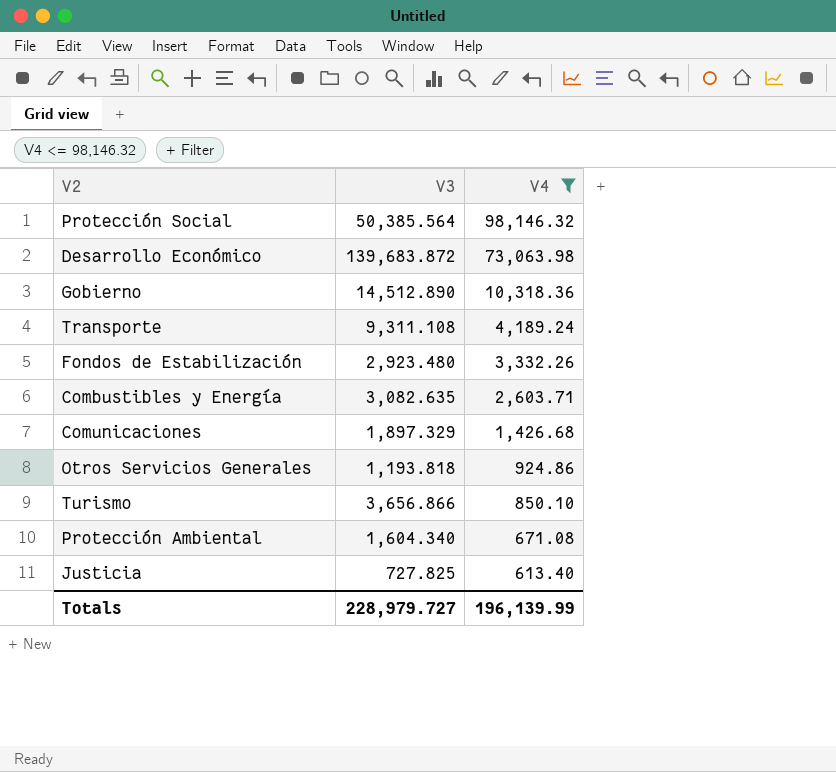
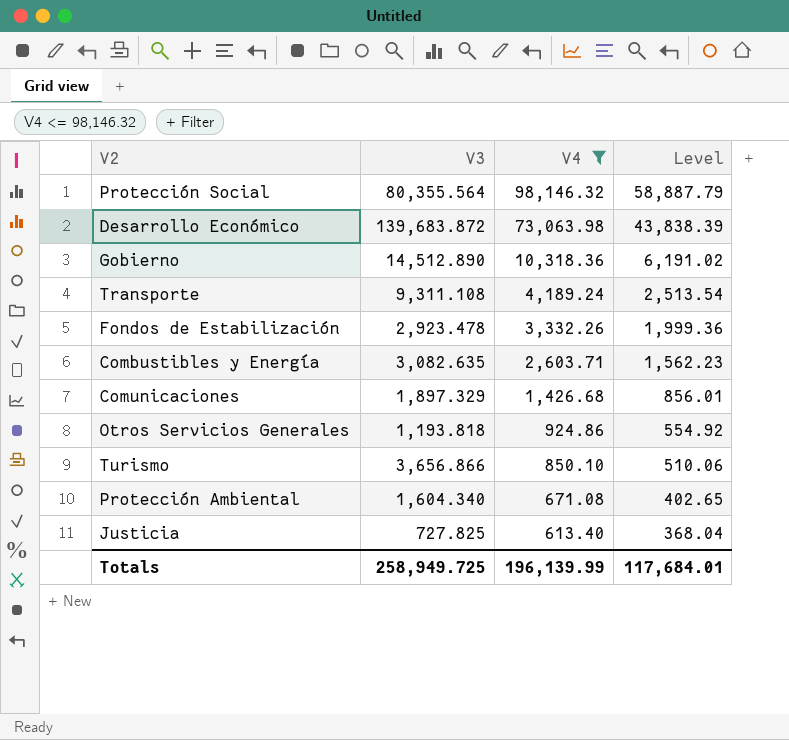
column Level | formula: none -> [V4] * 0.6
Protección Social | V3: 50,385.564 -> 80,355.564
Fondos de Estabilización | V3: 2,923.480 -> 2,923.478
Totals | V3: 228,979.727 -> 258,949.725

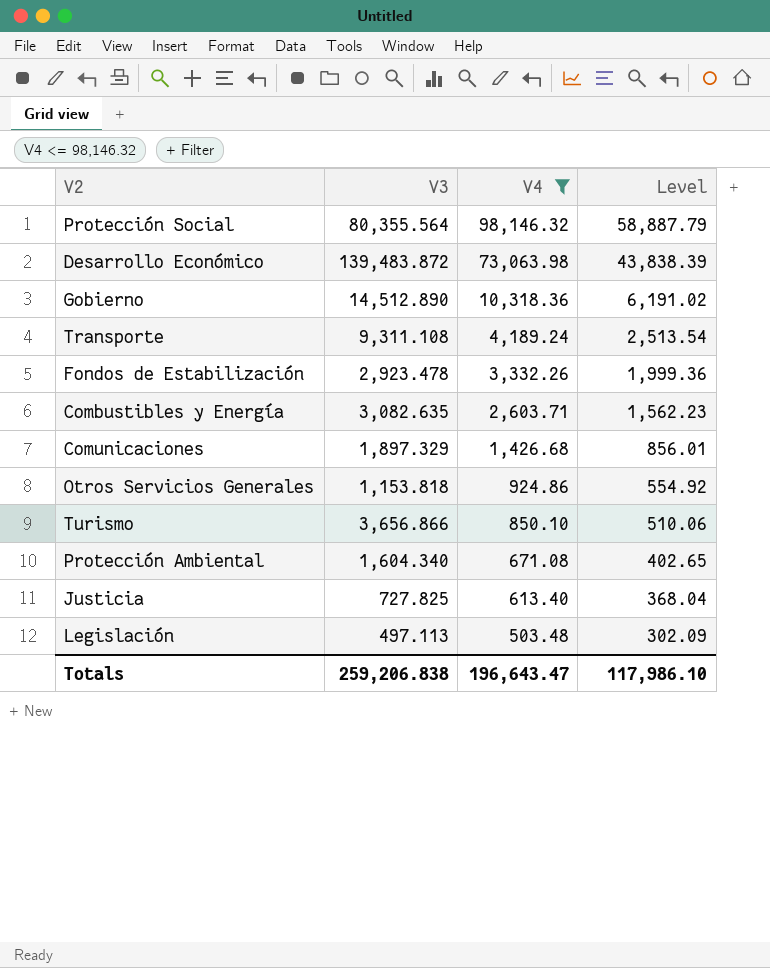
Desarrollo Económico | V3: 139,683.872 -> 139,483.872
Otros Servicios Generales | V3: 1,193.818 -> 1,153.818
row Legislación: none -> 497.113 | 503.48 | 302.09
Totals | V3: 258,949.725 -> 259,206.838
Totals | V4: 196,139.99 -> 196,643.47
Totals | Level: 117,684.01 -> 117,986.10

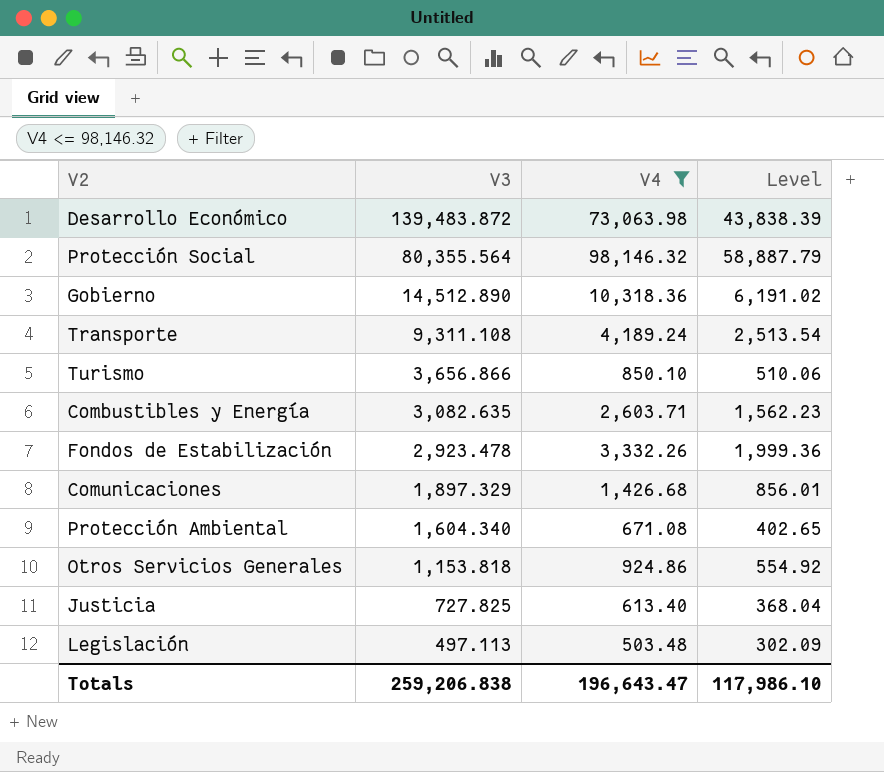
row order: V4 descending -> V3 descending

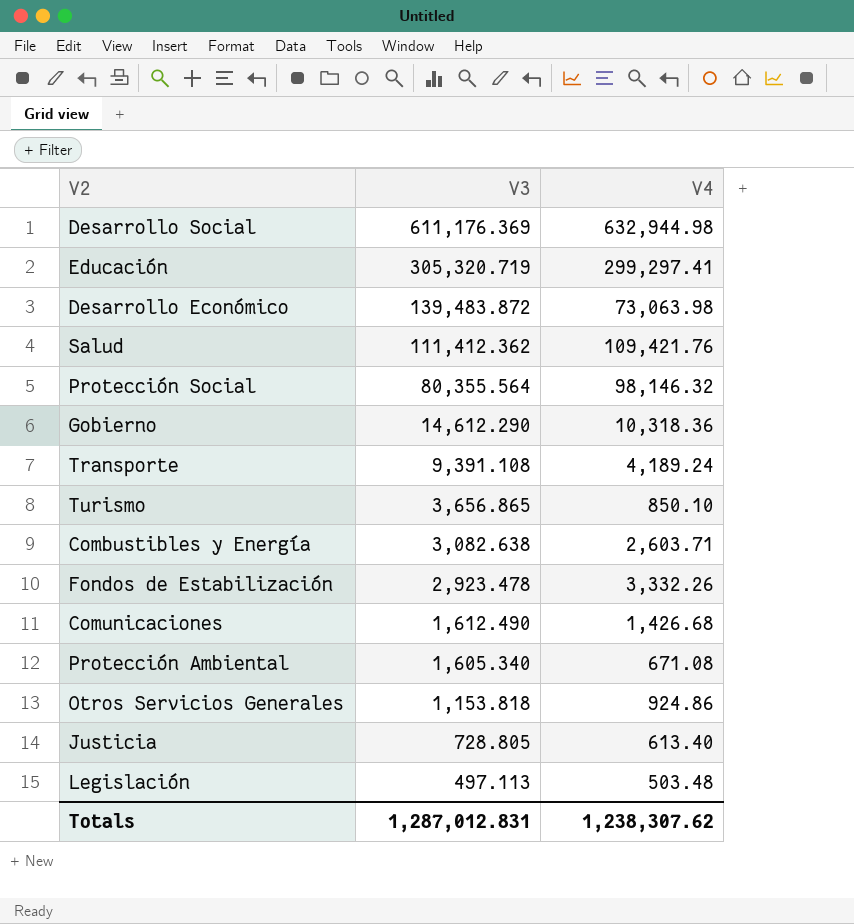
filter: V4 <= 98,146.32 -> none
column Level | formula: [V4] * 0.6 -> none
Gobierno | V3: 14,512.890 -> 14,612.290
Transporte | V3: 9,311.108 -> 9,391.108
Turismo | V3: 3,656.866 -> 3,656.865
Combustibles y Energía | V3: 3,082.635 -> 3,082.638
Comunicaciones | V3: 1,897.329 -> 1,612.490
Protección Ambiental | V3: 1,604.340 -> 1,605.340
Justicia | V3: 727.825 -> 728.805
Totals | V3: 259,206.838 -> 1,287,012.831
Totals | V4: 196,643.47 -> 1,238,307.62

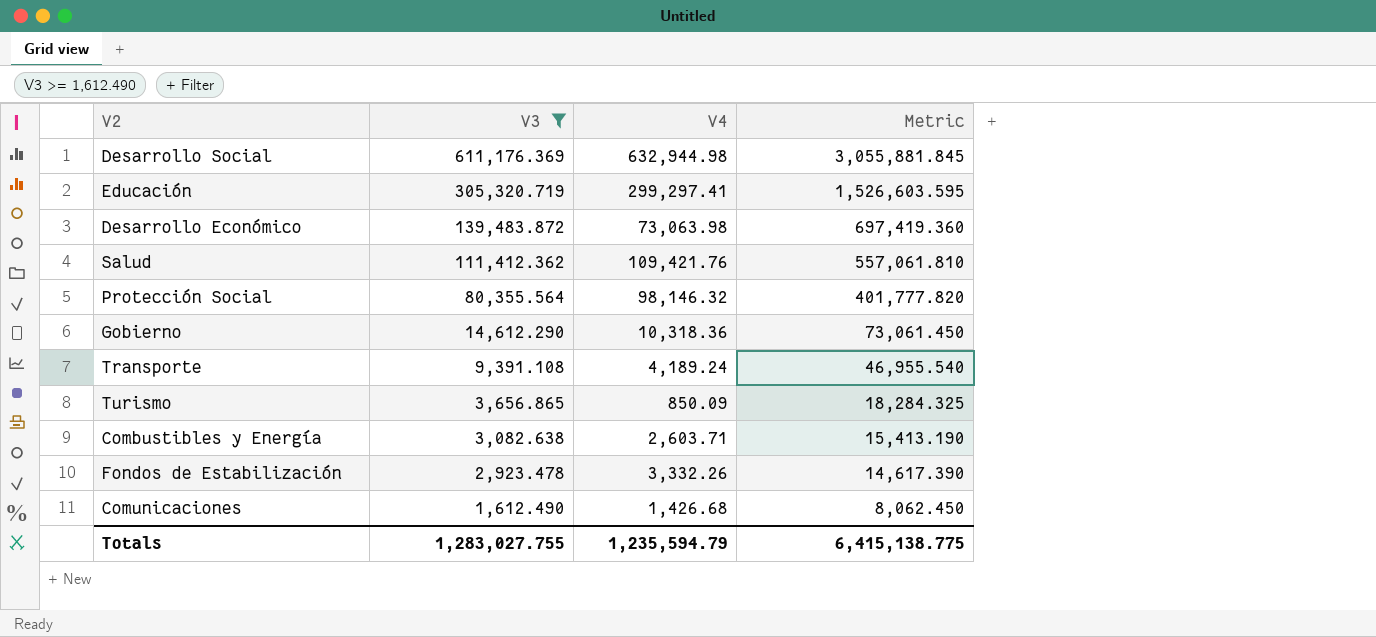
filter: none -> V3 >= 1,612.490
column Metric | formula: none -> [V3] * 5
Turismo | V4: 850.10 -> 850.09
Totals | V3: 1,287,012.831 -> 1,283,027.755
Totals | V4: 1,238,307.62 -> 1,235,594.79

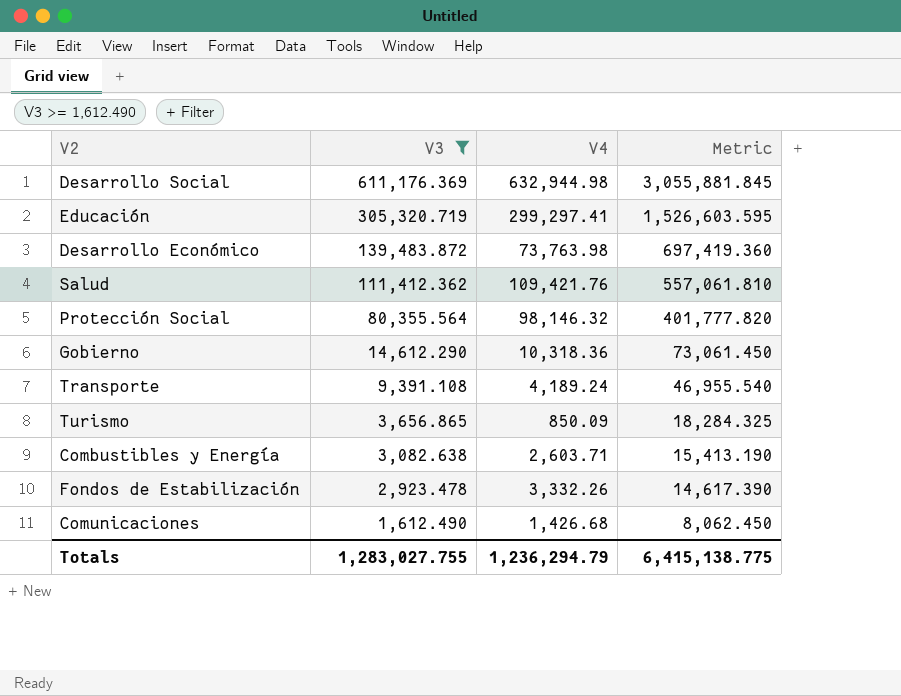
Desarrollo Económico | V4: 73,063.98 -> 73,763.98
Totals | V4: 1,235,594.79 -> 1,236,294.79

